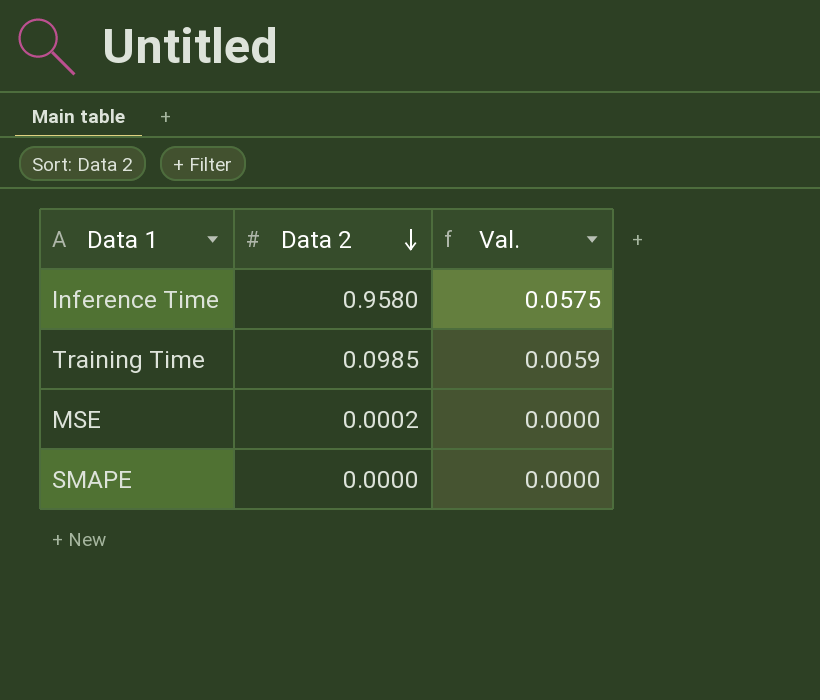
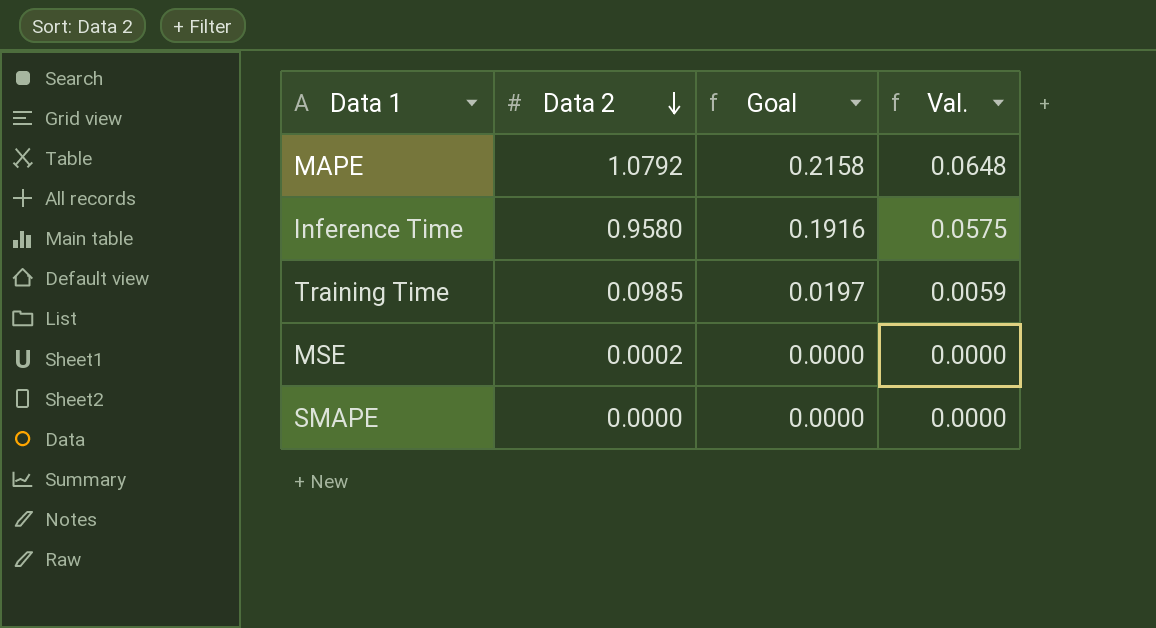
column Goal | formula: none -> [Data 2] * 0.2
row MAPE: none -> 1.0792 | 0.2158 | 0.0648

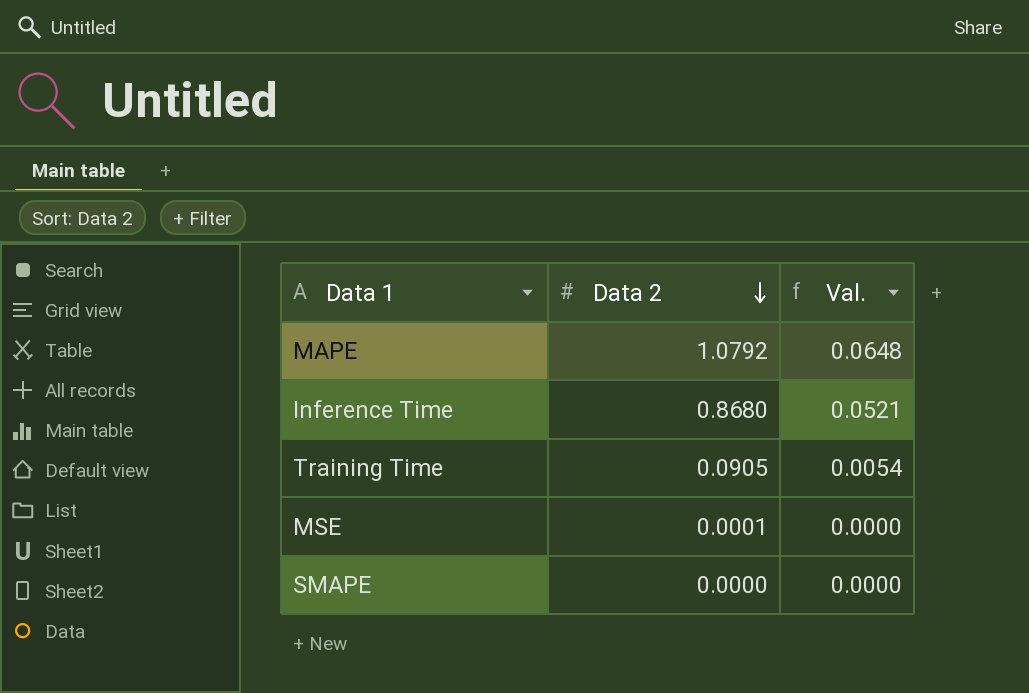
column Goal | formula: [Data 2] * 0.2 -> none
Inference Time | Data 2: 0.9580 -> 0.8680
Inference Time | Val.: 0.0575 -> 0.0521
Training Time | Data 2: 0.0985 -> 0.0905
Training Time | Val.: 0.0059 -> 0.0054
MSE | Data 2: 0.0002 -> 0.0001

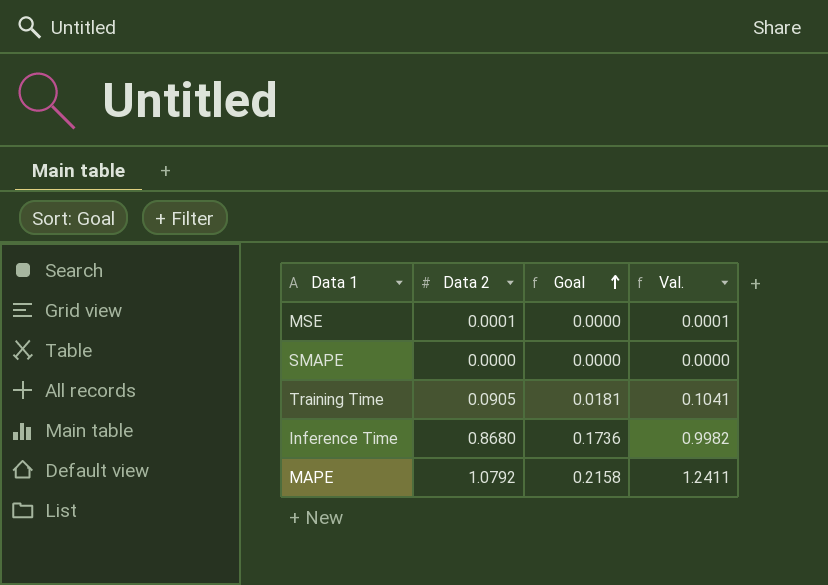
row order: Data 2 descending -> Goal ascending
column Goal | formula: none -> [Data 2] * 0.2
column Val. | formula: [Data 2] * 0.06 -> [Data 2] * 1.15

